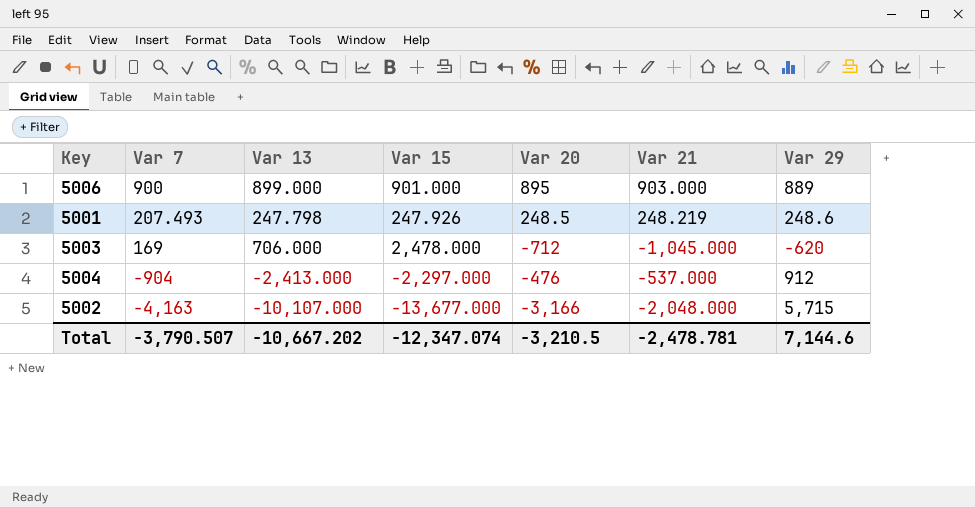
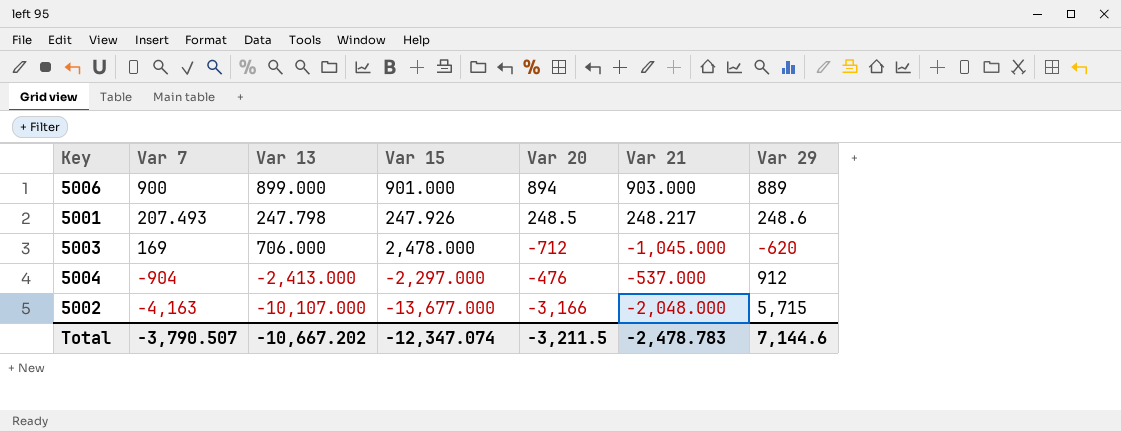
5006 | Var 20: 895 -> 894
5001 | Var 21: 248.219 -> 248.217
Total | Var 20: -3,210.5 -> -3,211.5
Total | Var 21: -2,478.781 -> -2,478.783

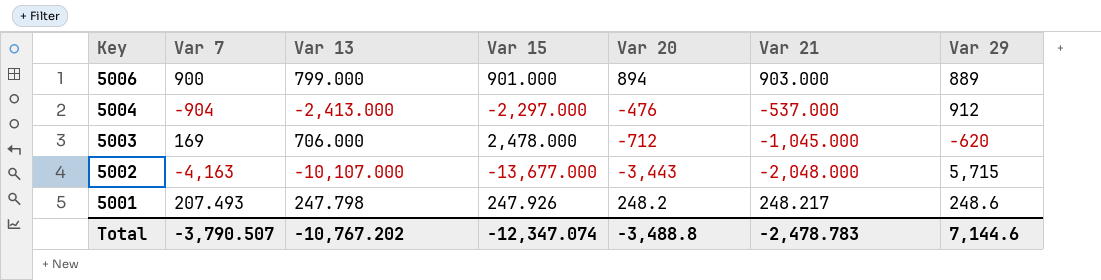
row order: Var 7 descending -> Key descending
5006 | Var 13: 899.000 -> 799.000
5002 | Var 20: -3,166 -> -3,443
5001 | Var 20: 248.5 -> 248.2
Total | Var 13: -10,667.202 -> -10,767.202
Total | Var 20: -3,211.5 -> -3,488.8

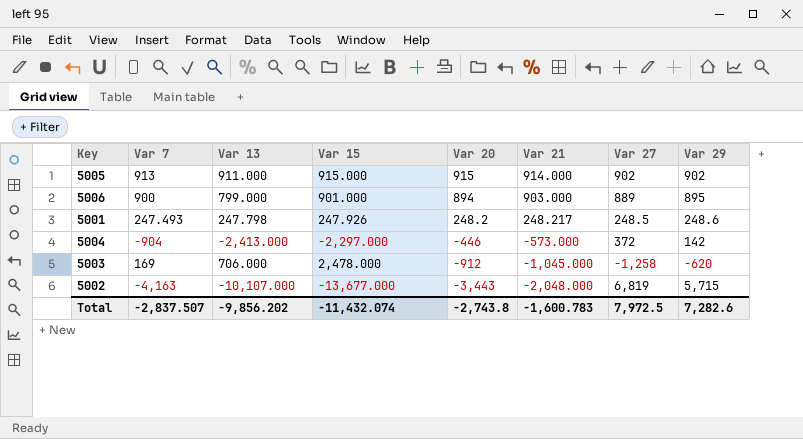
row order: Key descending -> Var 20 descending
column Var 27 | position: none -> 7
row 5005: none -> 913 | 911.000 | 915.000 | 915 | 914.000 | 902 | 902
5006 | Var 29: 889 -> 895
5001 | Var 7: 207.493 -> 247.493
5004 | Var 20: -476 -> -446
5004 | Var 21: -537.000 -> -573.000
5004 | Var 29: 912 -> 142
5003 | Var 20: -712 -> -912
Total | Var 7: -3,790.507 -> -2,837.507
Total | Var 13: -10,767.202 -> -9,856.202
Total | Var 15: -12,347.074 -> -11,432.074
Total | Var 20: -3,488.8 -> -2,743.8
Total | Var 21: -2,478.783 -> -1,600.783
Total | Var 29: 7,144.6 -> 7,282.6

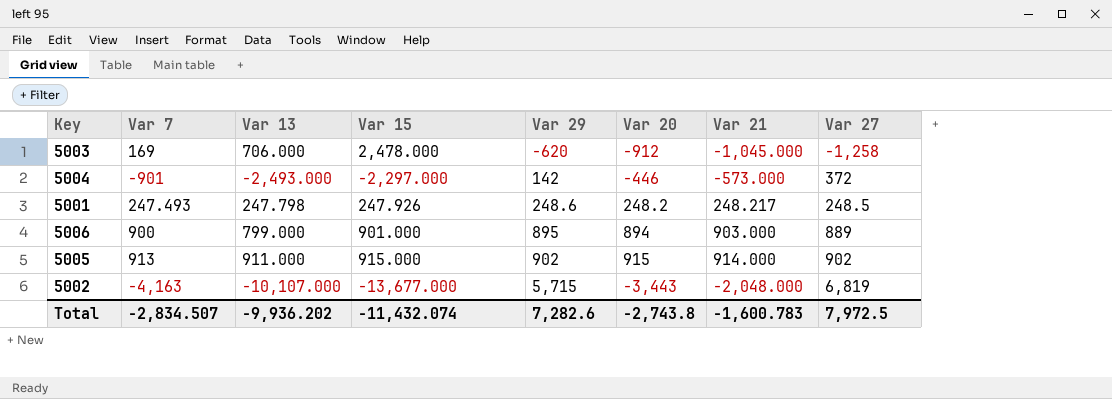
row order: Var 20 descending -> Var 29 ascending
column Var 29 | position: 8 -> 5
5004 | Var 7: -904 -> -901
5004 | Var 13: -2,413.000 -> -2,493.000
Total | Var 7: -2,837.507 -> -2,834.507
Total | Var 13: -9,856.202 -> -9,936.202

